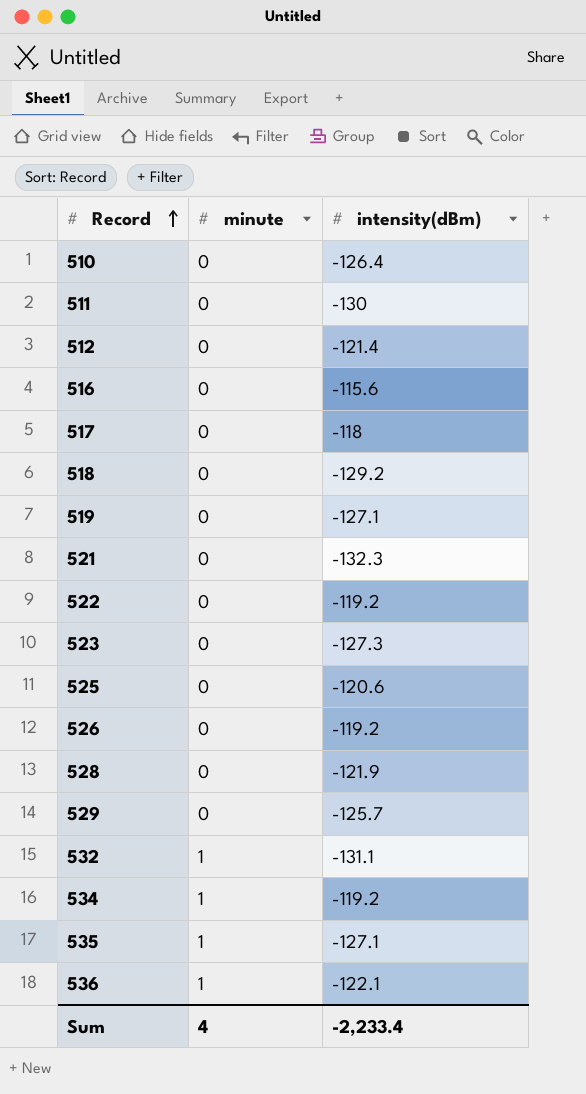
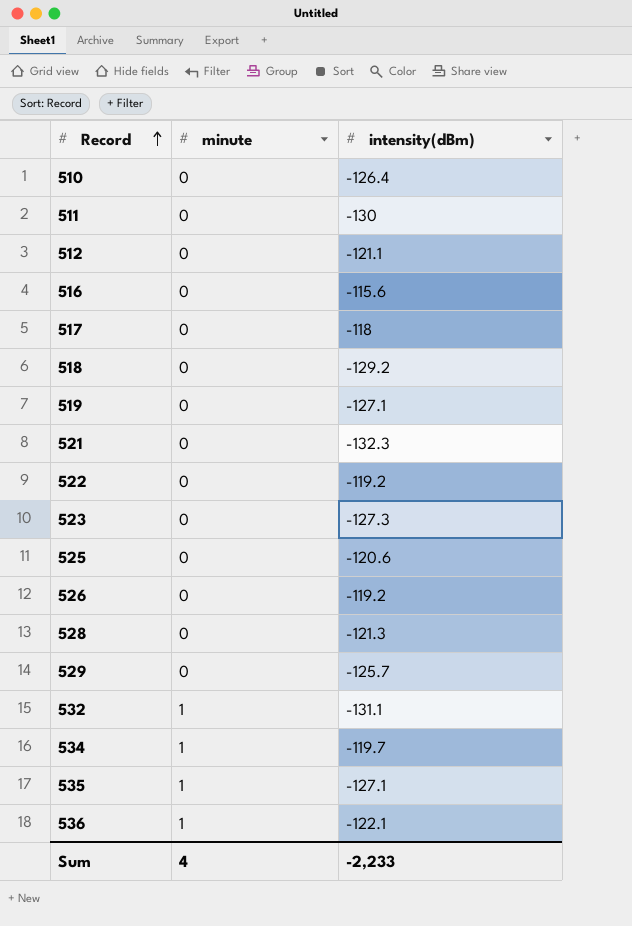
512 | intensity(dBm): -121.4 -> -121.1
528 | intensity(dBm): -121.9 -> -121.3
534 | intensity(dBm): -119.2 -> -119.7
Sum | intensity(dBm): -2,233.4 -> -2,233

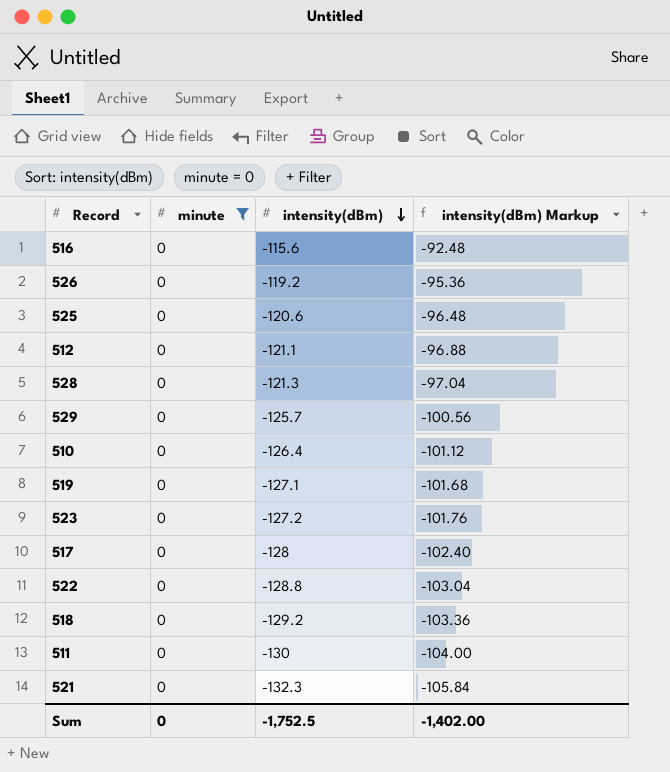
filter: none -> minute = 0
row order: Record ascending -> intensity(dBm) descending
column intensity(dBm) Markup | formula: none -> [intensity(dBm)] * 0.8
523 | intensity(dBm): -127.3 -> -127.2
517 | intensity(dBm): -118 -> -128
522 | intensity(dBm): -119.2 -> -128.8
Sum | minute: 4 -> 0
Sum | intensity(dBm): -2,233 -> -1,752.5

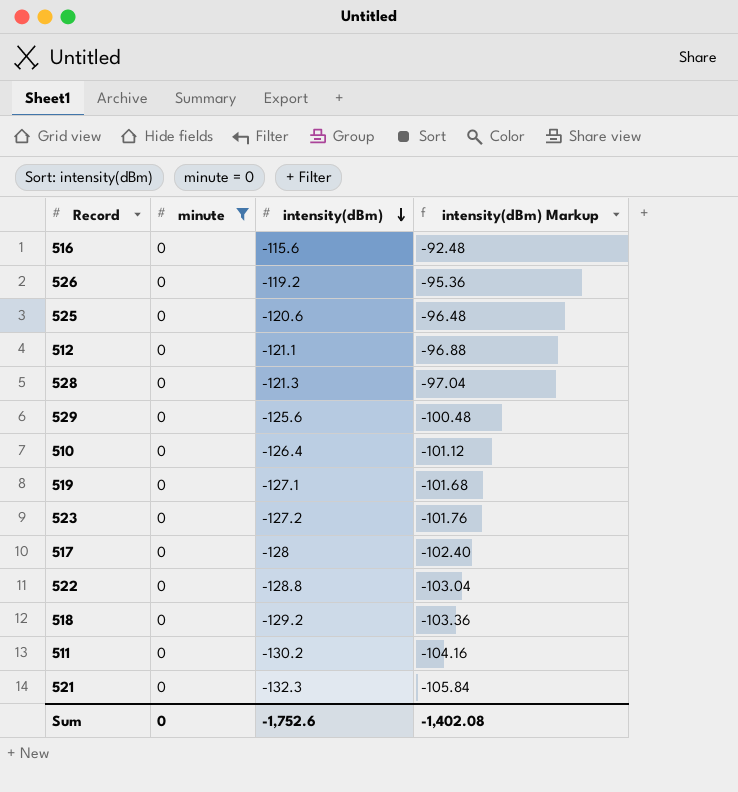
529 | intensity(dBm): -125.7 -> -125.6
529 | intensity(dBm) Markup: -100.56 -> -100.48
511 | intensity(dBm): -130 -> -130.2
511 | intensity(dBm) Markup: -104.00 -> -104.16
Sum | intensity(dBm): -1,752.5 -> -1,752.6
Sum | intensity(dBm) Markup: -1,402.00 -> -1,402.08

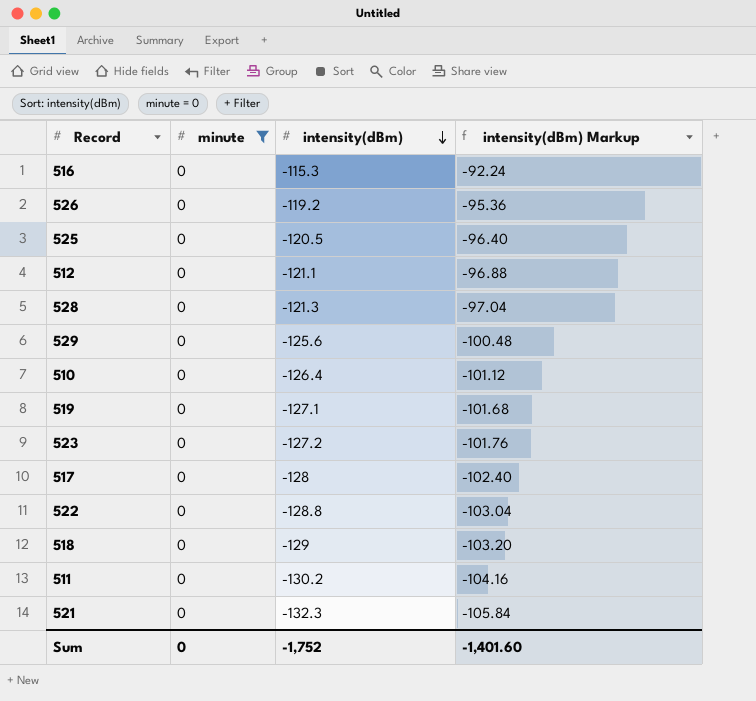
516 | intensity(dBm): -115.6 -> -115.3
516 | intensity(dBm) Markup: -92.48 -> -92.24
525 | intensity(dBm): -120.6 -> -120.5
525 | intensity(dBm) Markup: -96.48 -> -96.40
518 | intensity(dBm): -129.2 -> -129
518 | intensity(dBm) Markup: -103.36 -> -103.20
Sum | intensity(dBm): -1,752.6 -> -1,752
Sum | intensity(dBm) Markup: -1,402.08 -> -1,401.60

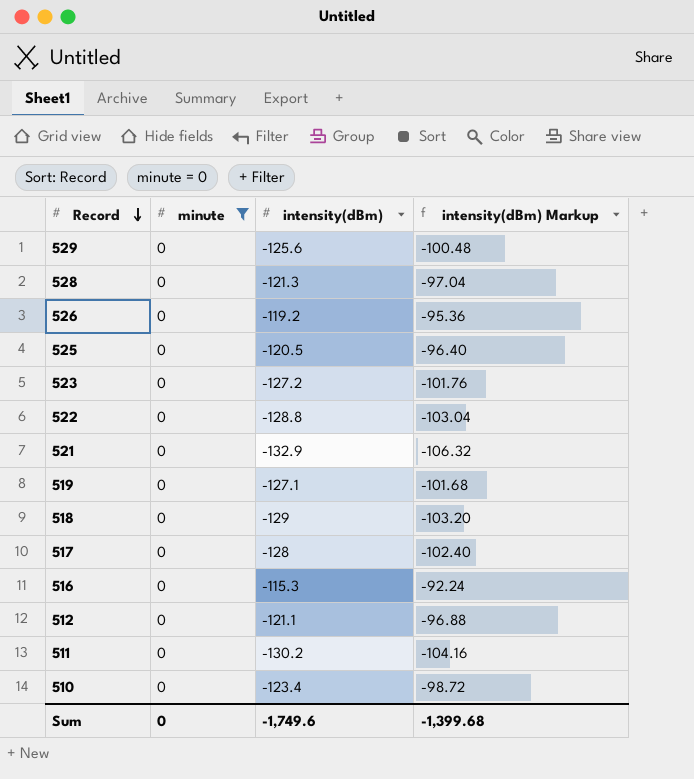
row order: intensity(dBm) descending -> Record descending
521 | intensity(dBm): -132.3 -> -132.9
521 | intensity(dBm) Markup: -105.84 -> -106.32
510 | intensity(dBm): -126.4 -> -123.4
510 | intensity(dBm) Markup: -101.12 -> -98.72
Sum | intensity(dBm): -1,752 -> -1,749.6
Sum | intensity(dBm) Markup: -1,401.60 -> -1,399.68

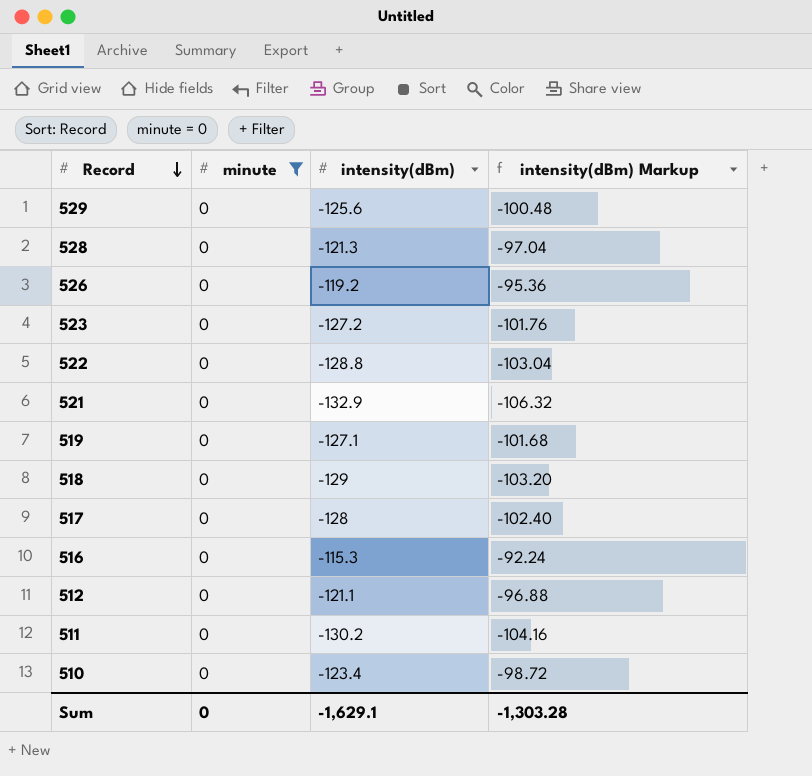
row 525: 0 | -120.5 | -96.40 -> none
Sum | intensity(dBm): -1,749.6 -> -1,629.1
Sum | intensity(dBm) Markup: -1,399.68 -> -1,303.28

